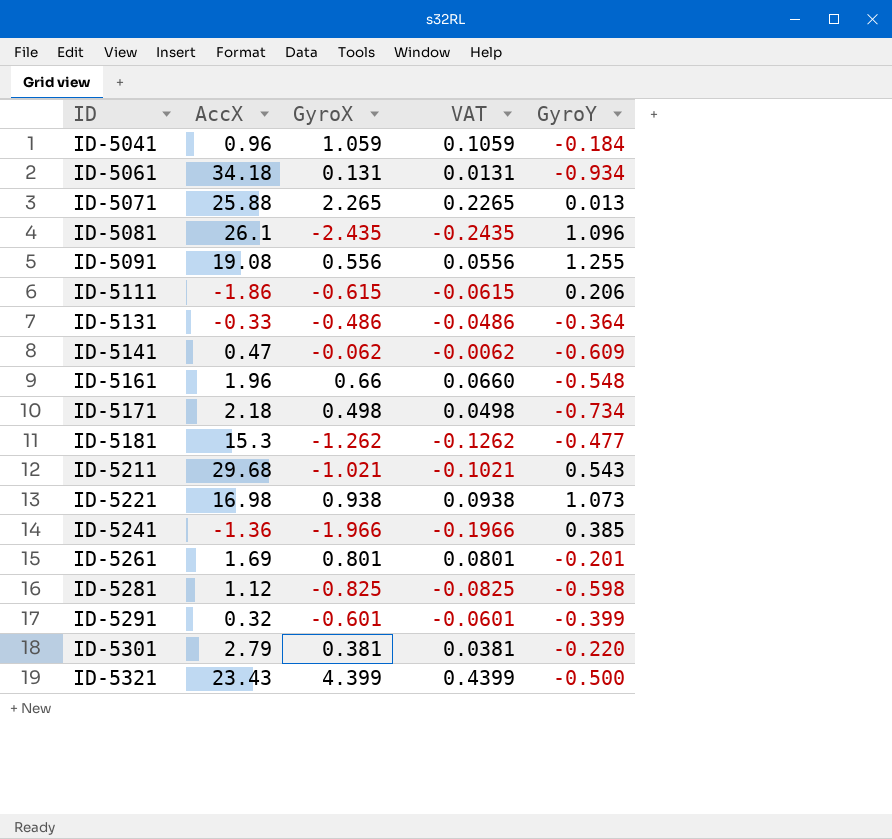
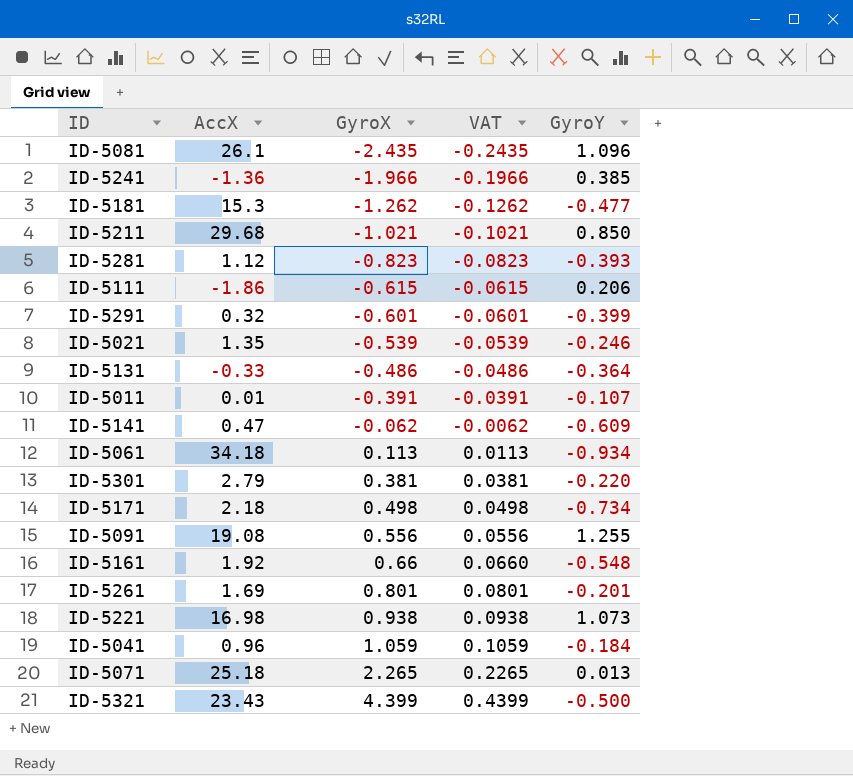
row order: ID ascending -> GyroX ascending
ID-5211 | GyroY: 0.543 -> 0.850
ID-5281 | GyroX: -0.825 -> -0.823
ID-5281 | VAT: -0.0825 -> -0.0823
ID-5281 | GyroY: -0.598 -> -0.393
row ID-5021: none -> 1.35 | -0.539 | -0.0539 | -0.246
row ID-5011: none -> 0.01 | -0.391 | -0.0391 | -0.107
ID-5061 | GyroX: 0.131 -> 0.113
ID-5061 | VAT: 0.0131 -> 0.0113
ID-5161 | AccX: 1.96 -> 1.92
ID-5071 | AccX: 25.88 -> 25.18

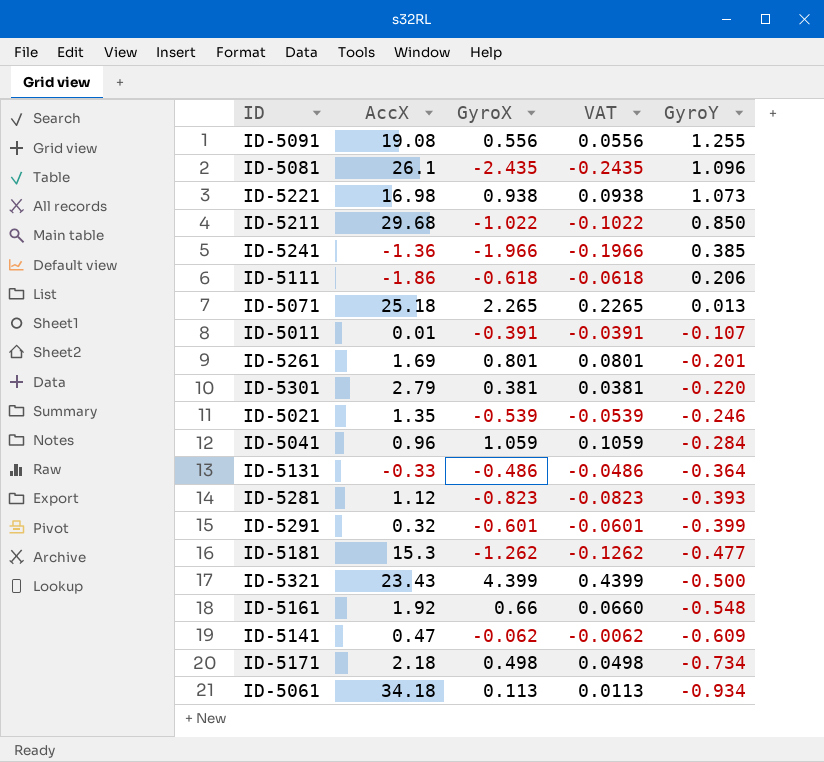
row order: GyroX ascending -> GyroY descending
ID-5211 | GyroX: -1.021 -> -1.022
ID-5211 | VAT: -0.1021 -> -0.1022
ID-5111 | GyroX: -0.615 -> -0.618
ID-5111 | VAT: -0.0615 -> -0.0618
ID-5041 | GyroY: -0.184 -> -0.284

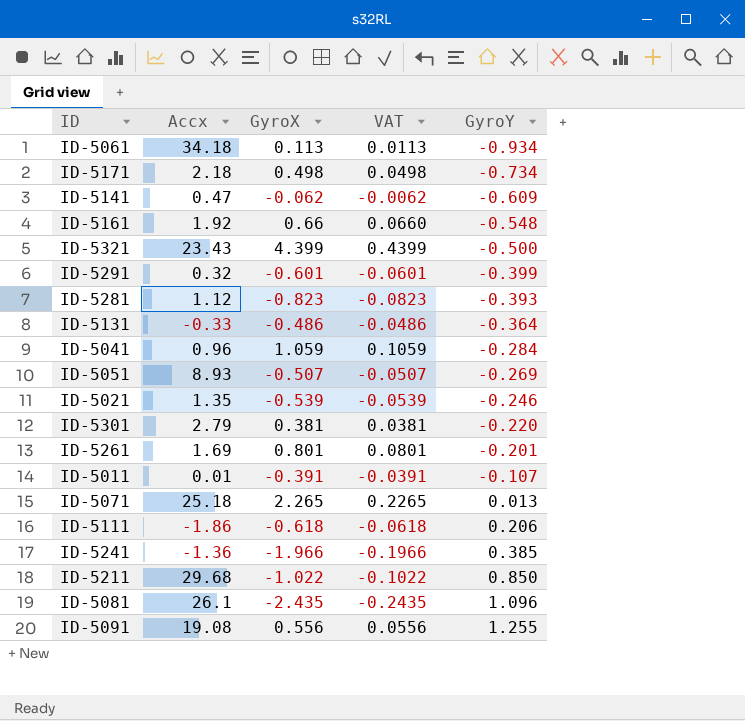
row order: GyroY descending -> GyroY ascending
column name: AccX -> Accx
row ID-5221: 16.98 | 0.938 | 0.0938 | 1.073 -> none
row ID-5181: 15.3 | -1.262 | -0.1262 | -0.477 -> none
row ID-5051: none -> 8.93 | -0.507 | -0.0507 | -0.269

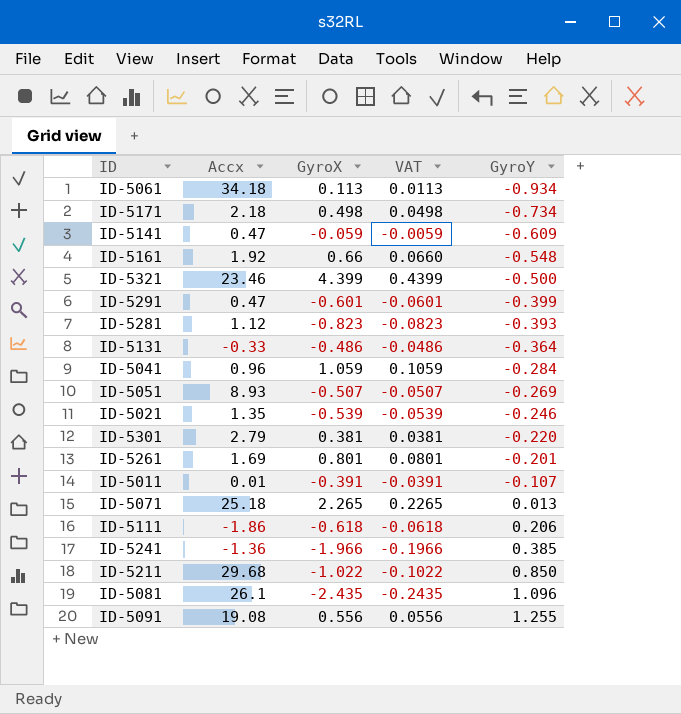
ID-5141 | GyroX: -0.062 -> -0.059
ID-5141 | VAT: -0.0062 -> -0.0059
ID-5321 | Accx: 23.43 -> 23.46
ID-5291 | Accx: 0.32 -> 0.47

